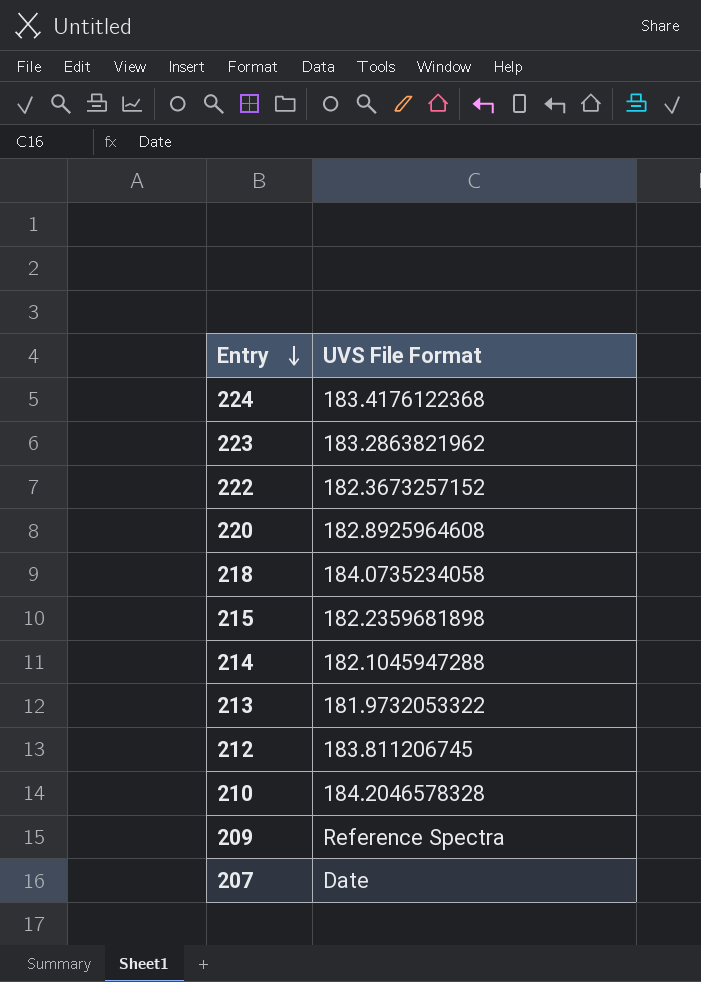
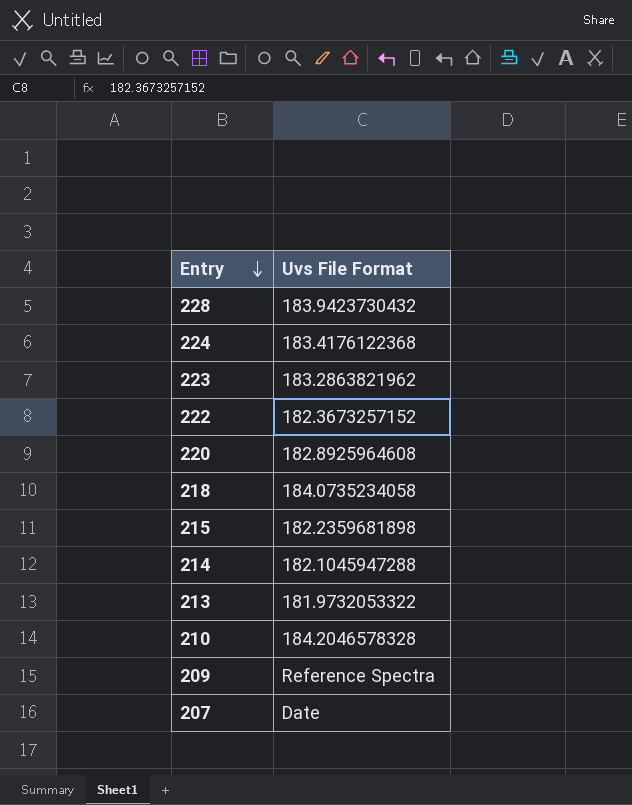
column name: UVS File Format -> Uvs File Format
row 212: 183.811206745 -> none
row 228: none -> 183.9423730432

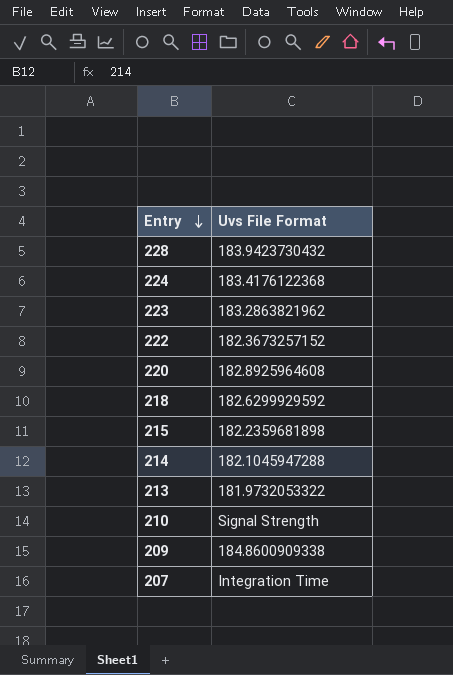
218 | Uvs File Format: 184.0735234058 -> 182.6299929592
210 | Uvs File Format: 184.2046578328 -> Signal Strength
209 | Uvs File Format: Reference Spectra -> 184.8600909338
207 | Uvs File Format: Date -> Integration Time

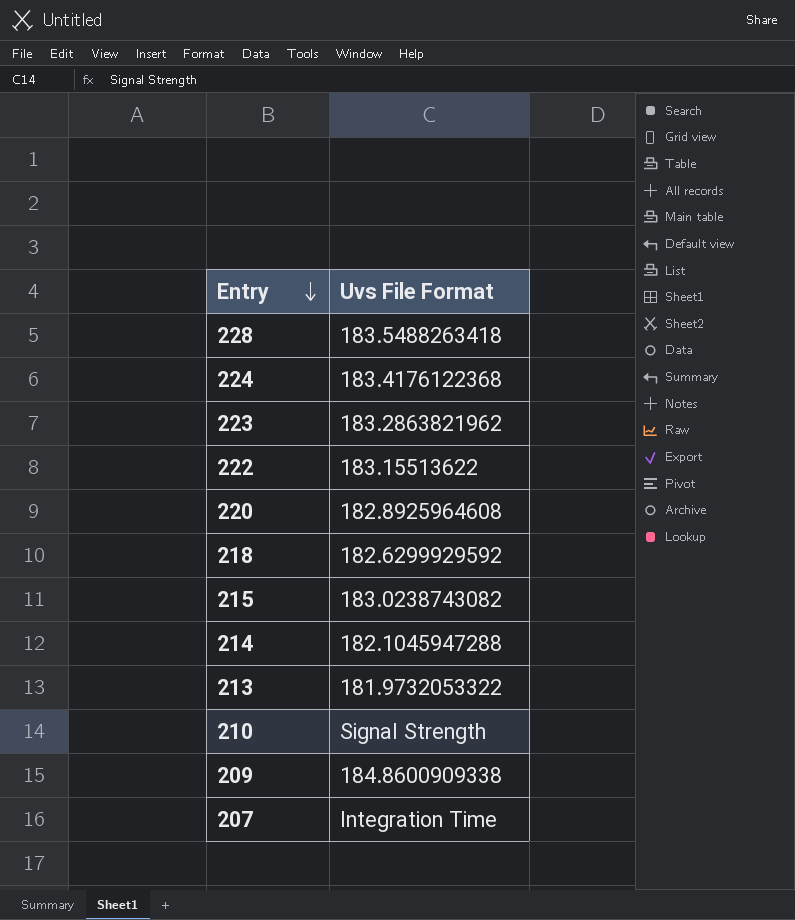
228 | Uvs File Format: 183.9423730432 -> 183.5488263418
222 | Uvs File Format: 182.3673257152 -> 183.15513622
215 | Uvs File Format: 182.2359681898 -> 183.0238743082

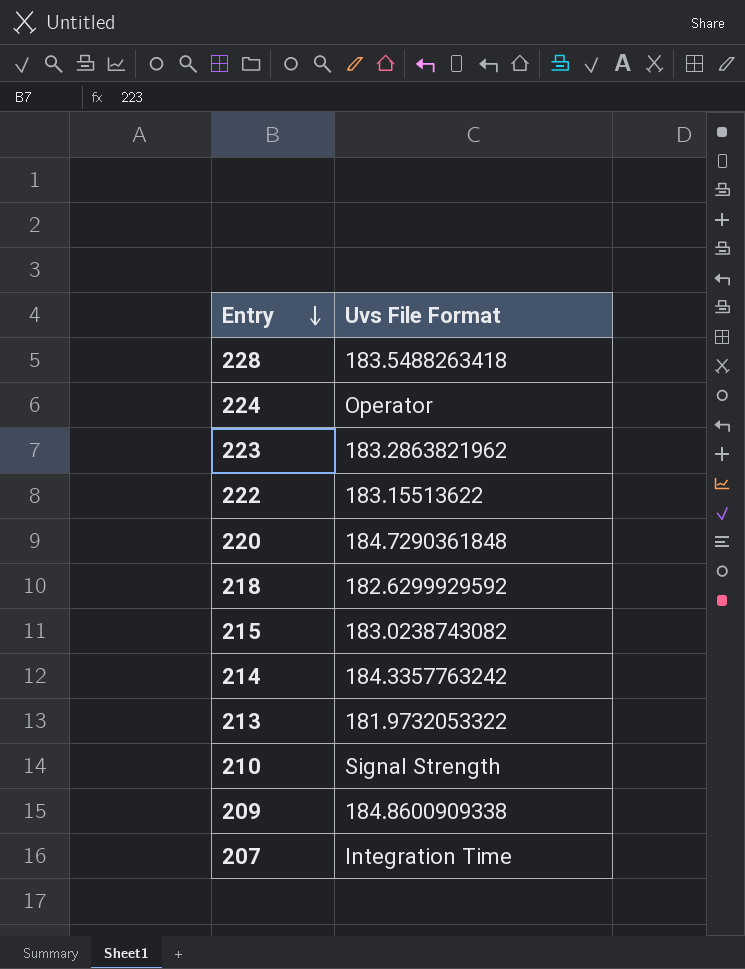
224 | Uvs File Format: 183.4176122368 -> Operator
220 | Uvs File Format: 182.8925964608 -> 184.7290361848
214 | Uvs File Format: 182.1045947288 -> 184.3357763242

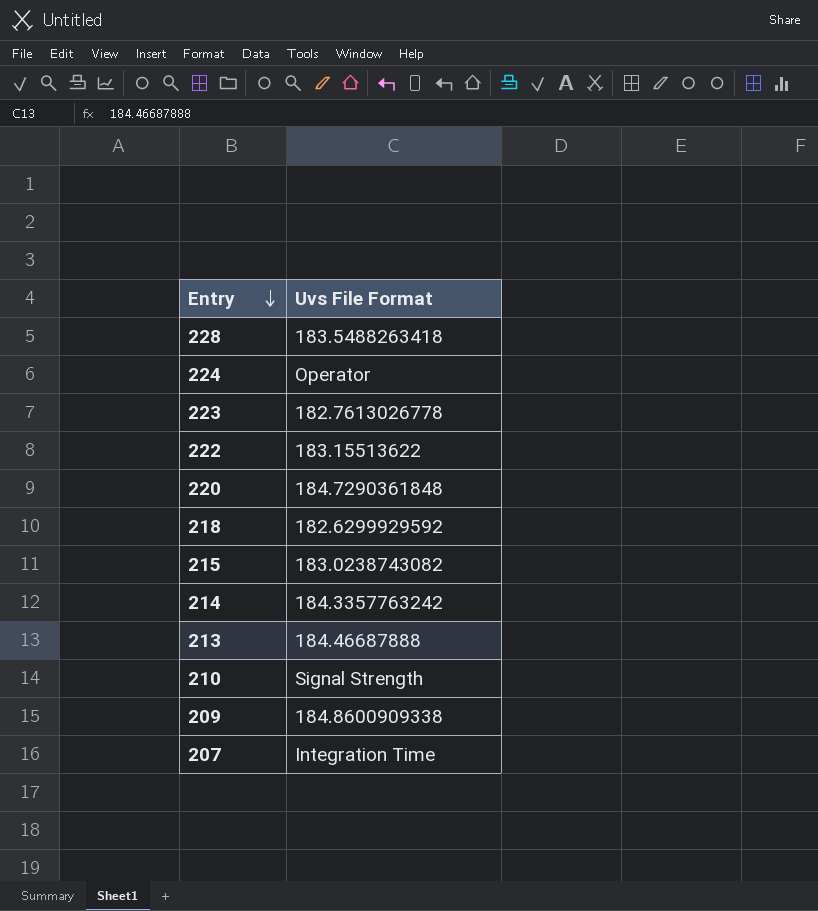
223 | Uvs File Format: 183.2863821962 -> 182.7613026778
213 | Uvs File Format: 181.9732053322 -> 184.46687888

